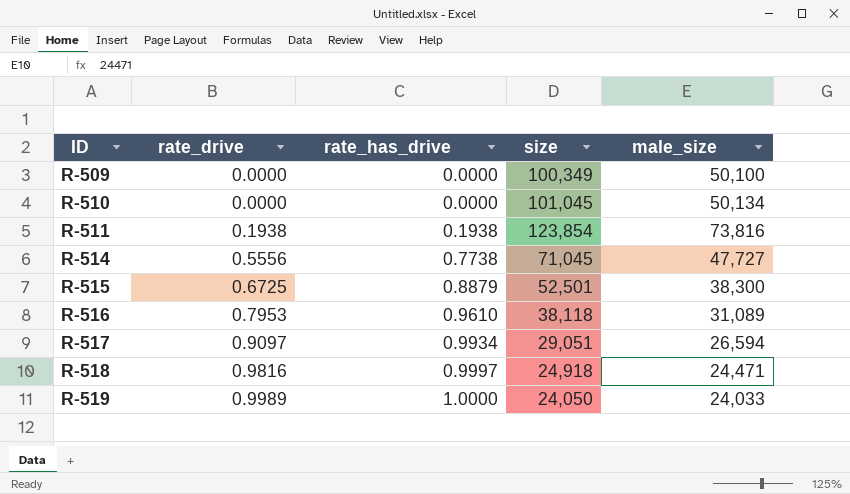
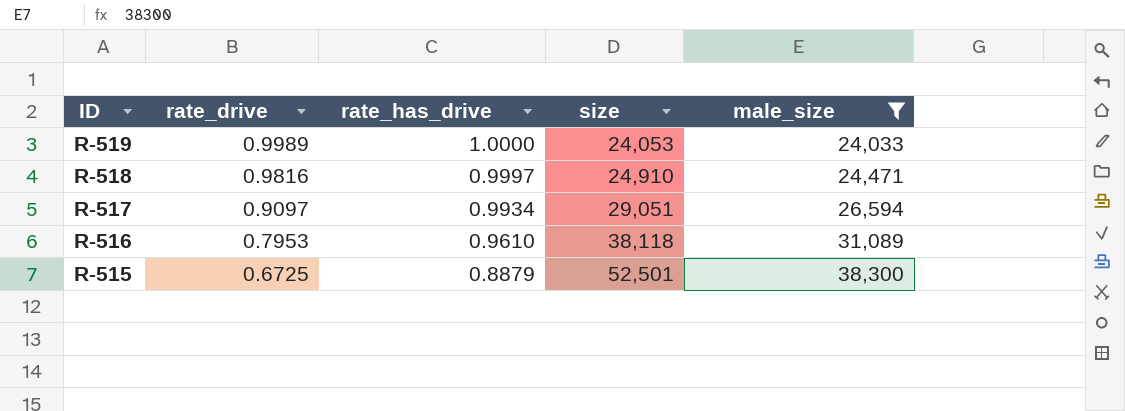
filter: none -> male_size <= 38,300
row order: ID ascending -> ID descending
R-519 | size: 24,050 -> 24,053
R-518 | size: 24,918 -> 24,910

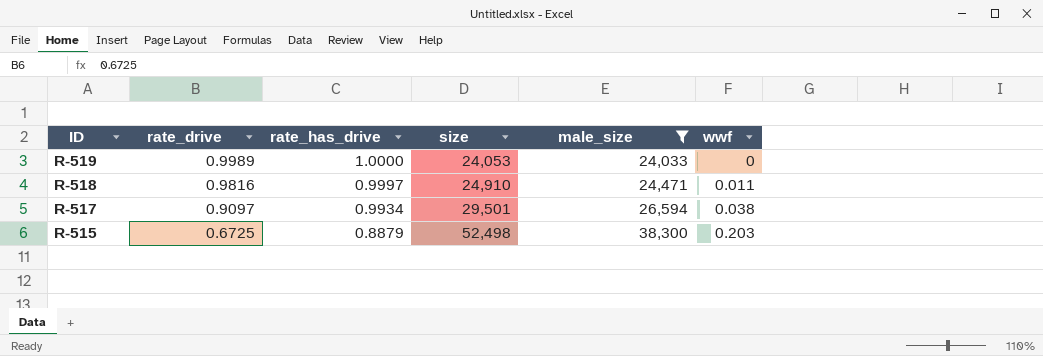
column wwf | position: none -> 6
row R-516: 0.7953 | 0.9610 | 38,118 | 31,089 -> none
R-517 | size: 29,051 -> 29,501
R-515 | size: 52,501 -> 52,498

